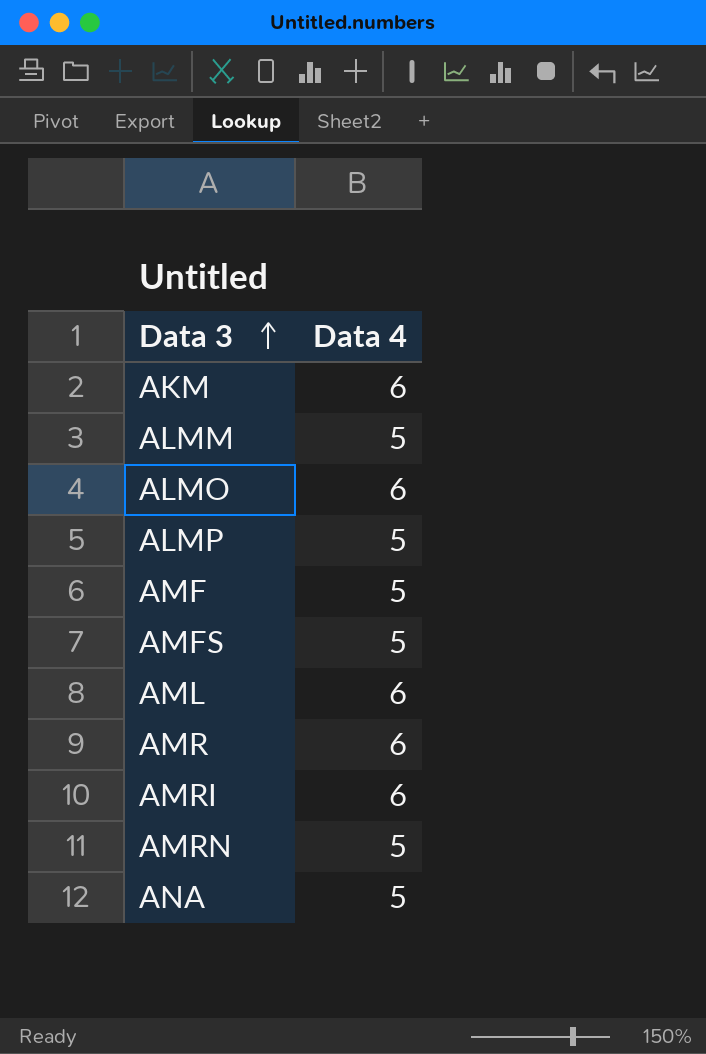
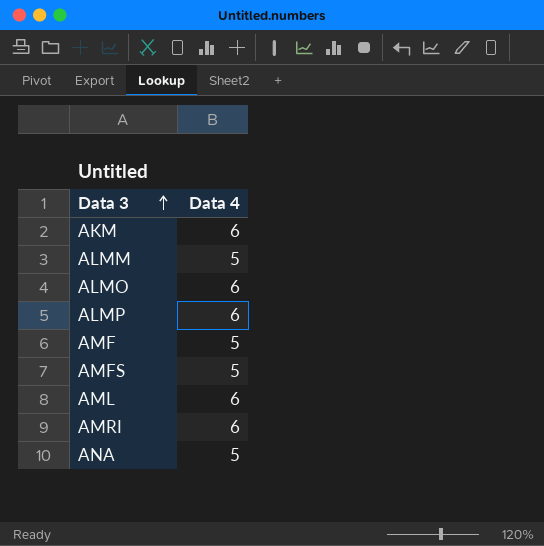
row AMR: 6 -> none
row AMRN: 5 -> none
ALMP | Data 4: 5 -> 6

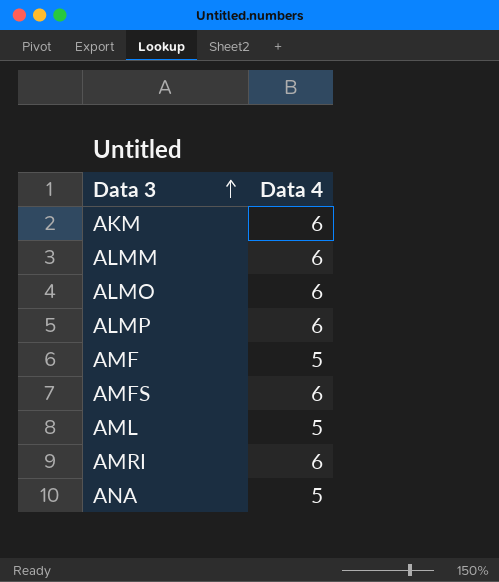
ALMM | Data 4: 5 -> 6
AMFS | Data 4: 5 -> 6
AML | Data 4: 6 -> 5

